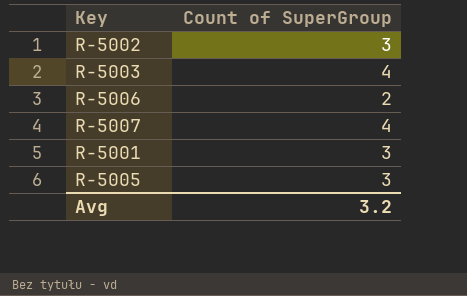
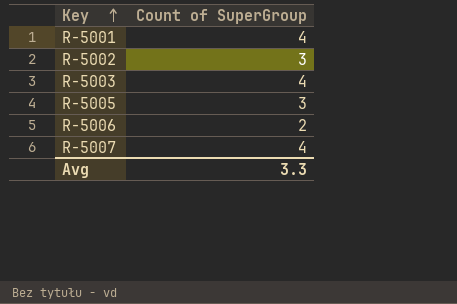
row order: none -> Key ascending
R-5001 | Count of SuperGroup: 3 -> 4
Avg | Count of SuperGroup: 3.2 -> 3.3

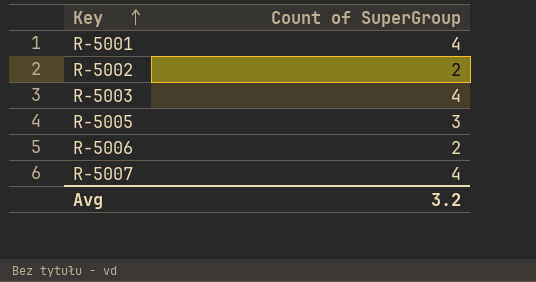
R-5002 | Count of SuperGroup: 3 -> 2
Avg | Count of SuperGroup: 3.3 -> 3.2

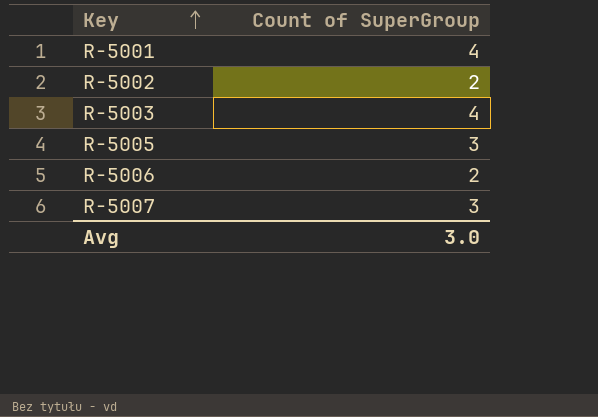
R-5007 | Count of SuperGroup: 4 -> 3
Avg | Count of SuperGroup: 3.2 -> 3.0

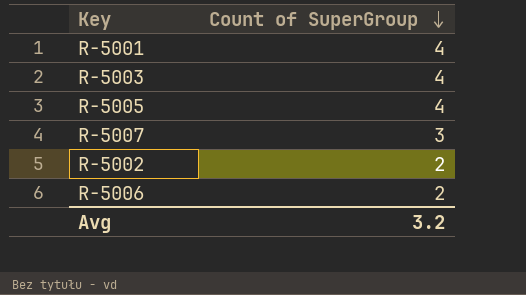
row order: Key ascending -> Count of SuperGroup descending
R-5005 | Count of SuperGroup: 3 -> 4
Avg | Count of SuperGroup: 3.0 -> 3.2

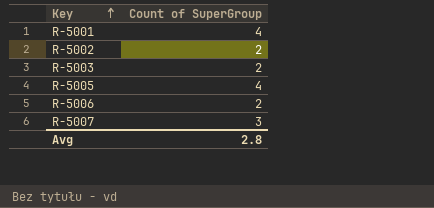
row order: Count of SuperGroup descending -> Key ascending
R-5003 | Count of SuperGroup: 4 -> 2
Avg | Count of SuperGroup: 3.2 -> 2.8

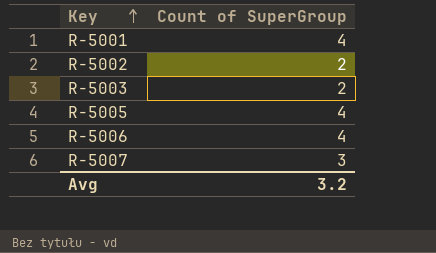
R-5006 | Count of SuperGroup: 2 -> 4
Avg | Count of SuperGroup: 2.8 -> 3.2

